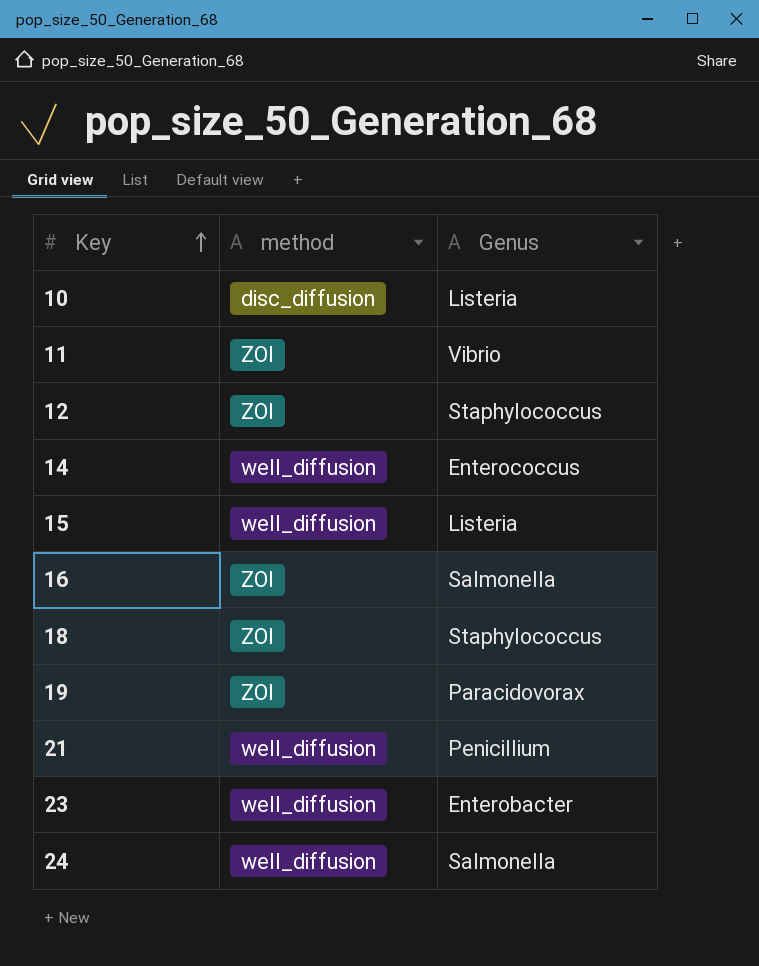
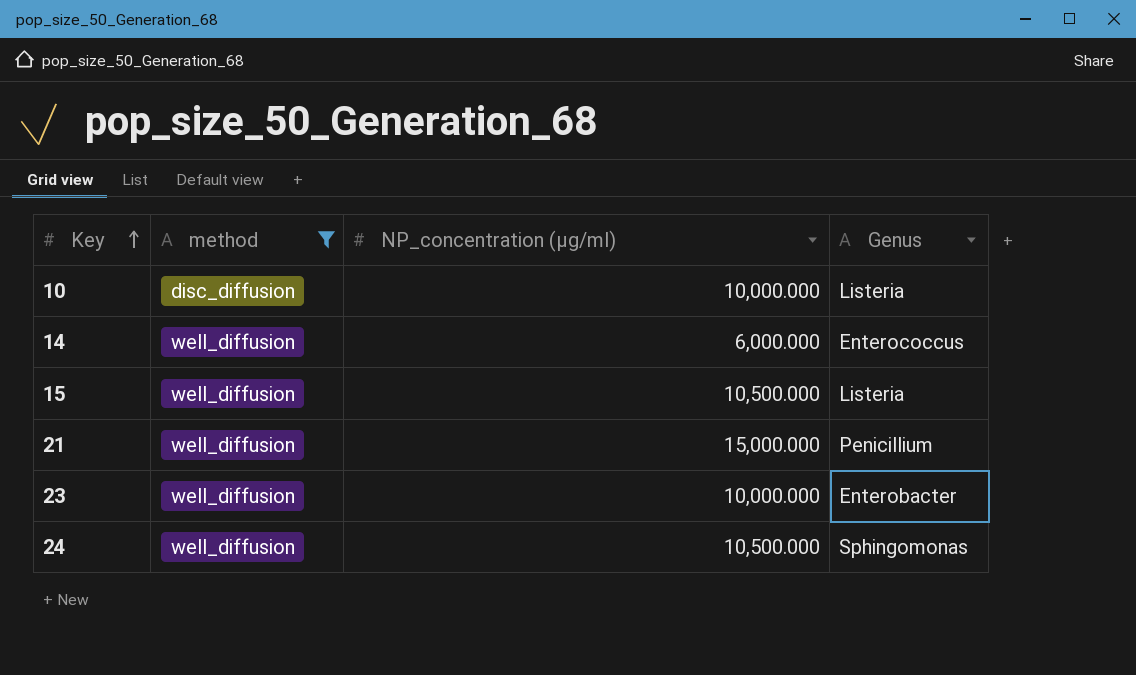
filter: none -> method != ZOI
column NP_concentration (μg/ml) | position: none -> 3
24 | Genus: Salmonella -> Sphingomonas

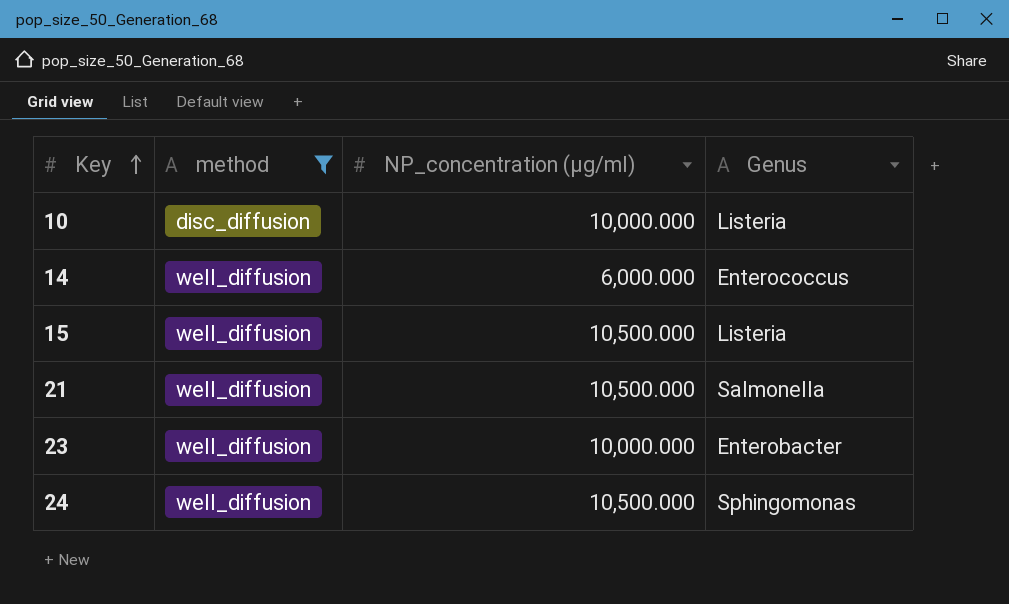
21 | NP_concentration (μg/ml): 15,000.000 -> 10,500.000
21 | Genus: Penicillium -> Salmonella

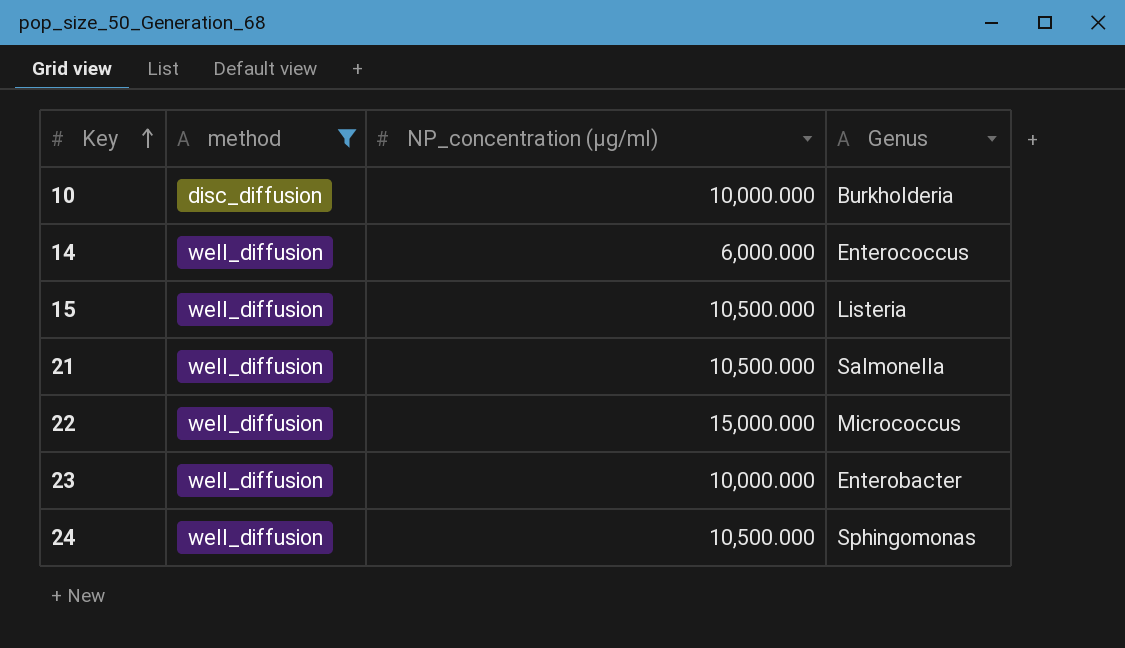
10 | Genus: Listeria -> Burkholderia
row 22: none -> well_diffusion | 15,000.000 | Micrococcus

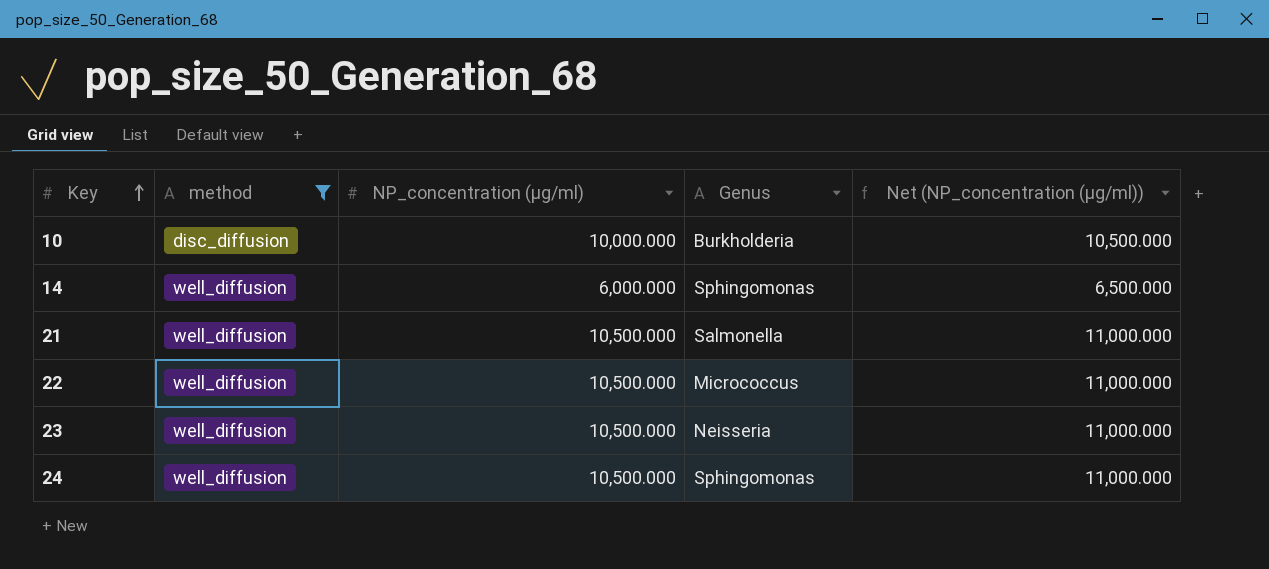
column Net (NP_concentration (μg/ml)) | formula: none -> [NP_concentration (μg/ml)] + 500
row 15: well_diffusion | 10,500.000 | Listeria -> none
14 | Genus: Enterococcus -> Sphingomonas
22 | NP_concentration (μg/ml): 15,000.000 -> 10,500.000
23 | NP_concentration (μg/ml): 10,000.000 -> 10,500.000
23 | Genus: Enterobacter -> Neisseria

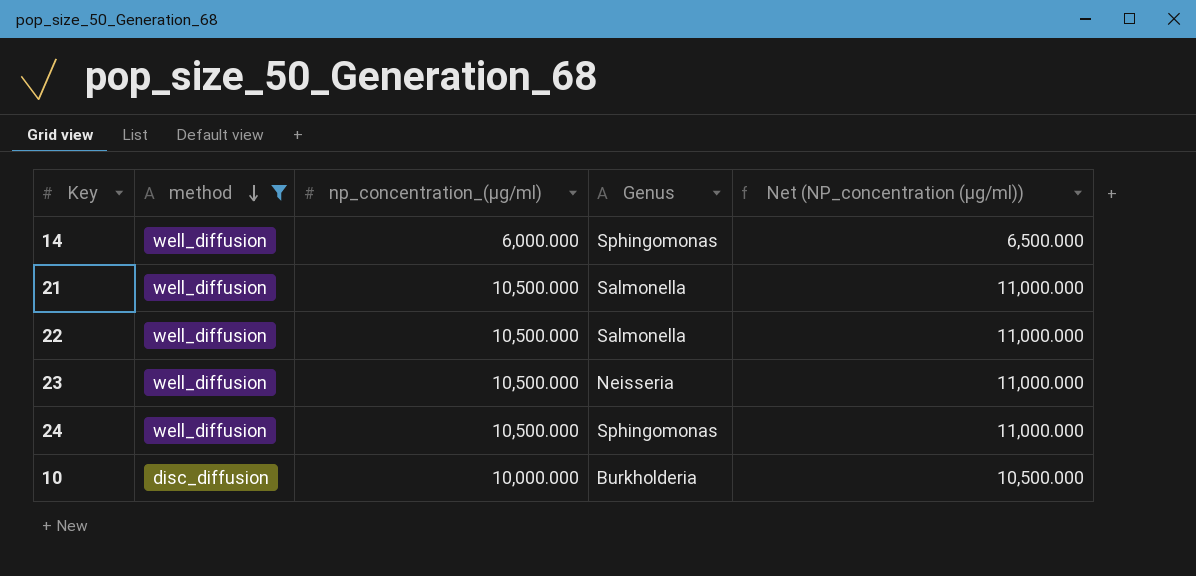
row order: Key ascending -> method descending
column name: NP_concentration (μg/ml) -> np_concentration_(μg/ml)
22 | Genus: Micrococcus -> Salmonella

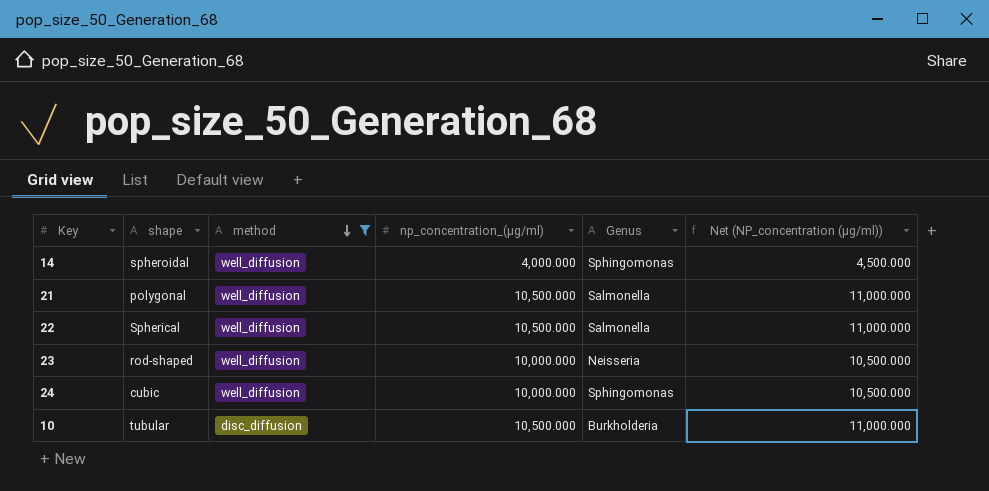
column shape | position: none -> 2
14 | np_concentration_(μg/ml): 6,000.000 -> 4,000.000
14 | Net (NP_concentration (μg/ml)): 6,500.000 -> 4,500.000
23 | np_concentration_(μg/ml): 10,500.000 -> 10,000.000
23 | Net (NP_concentration (μg/ml)): 11,000.000 -> 10,500.000
24 | np_concentration_(μg/ml): 10,500.000 -> 10,000.000
24 | Net (NP_concentration (μg/ml)): 11,000.000 -> 10,500.000
10 | np_concentration_(μg/ml): 10,000.000 -> 10,500.000
10 | Net (NP_concentration (μg/ml)): 10,500.000 -> 11,000.000

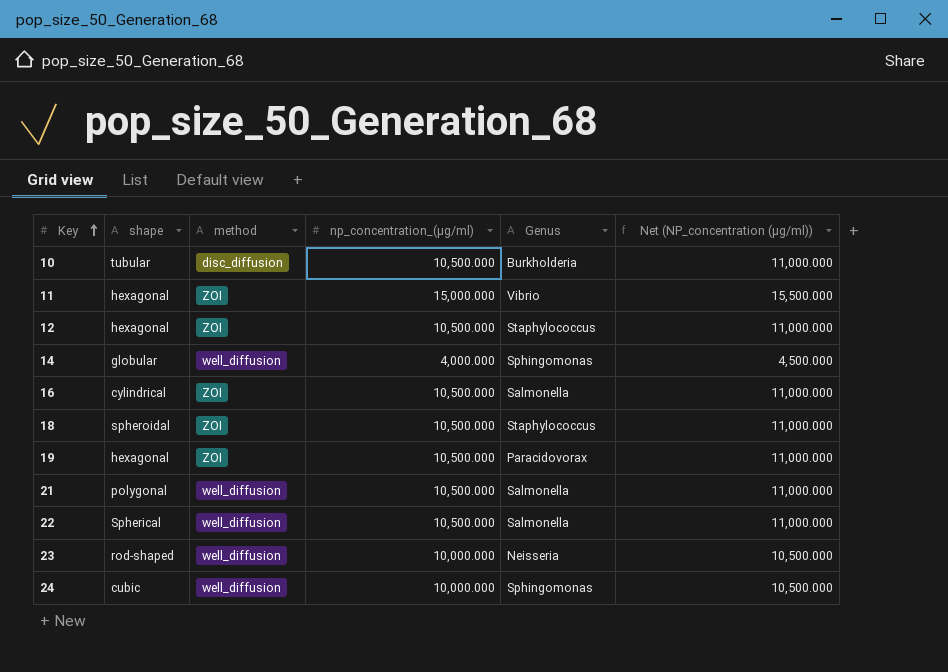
filter: method != ZOI -> none
row order: method descending -> Key ascending
14 | shape: spheroidal -> globular

